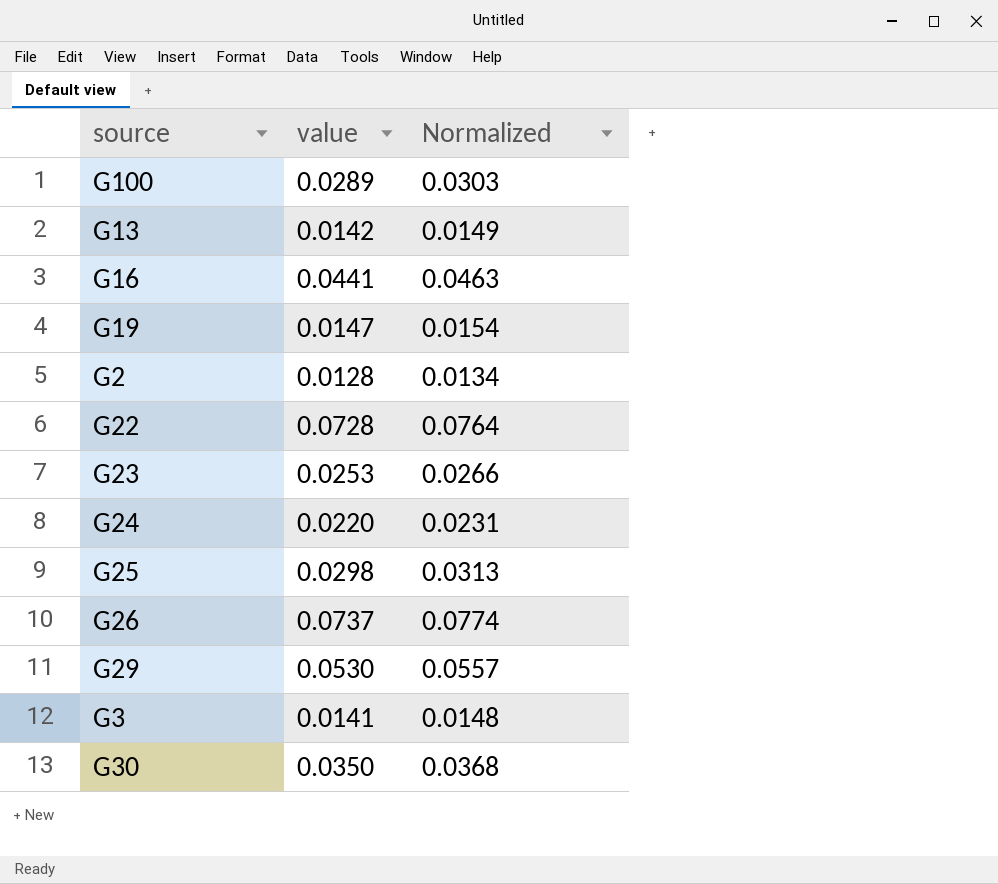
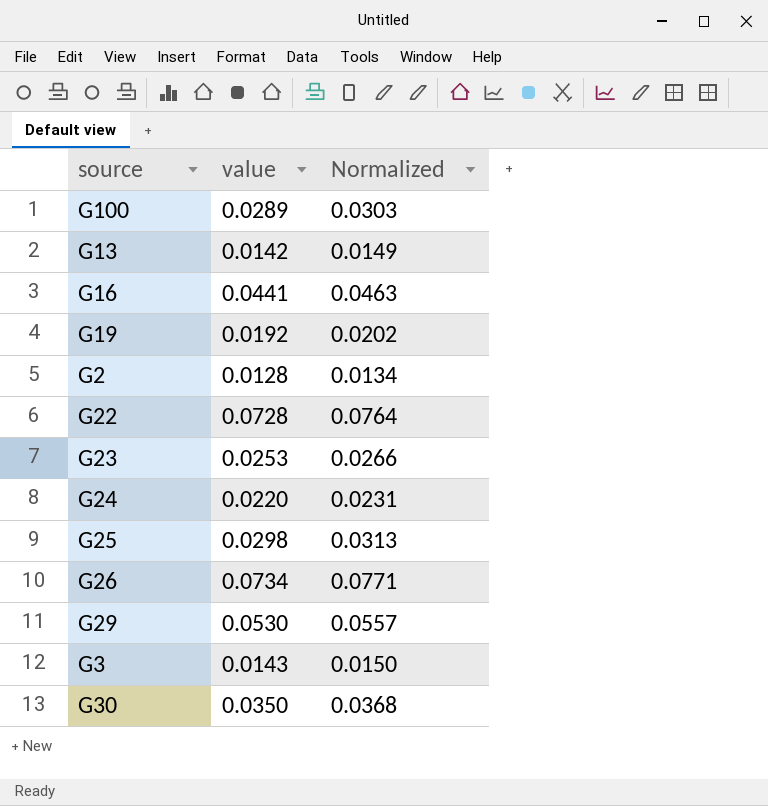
G19 | value: 0.0147 -> 0.0192
G19 | Normalized: 0.0154 -> 0.0202
G26 | value: 0.0737 -> 0.0734
G26 | Normalized: 0.0774 -> 0.0771
G3 | value: 0.0141 -> 0.0143
G3 | Normalized: 0.0148 -> 0.0150

